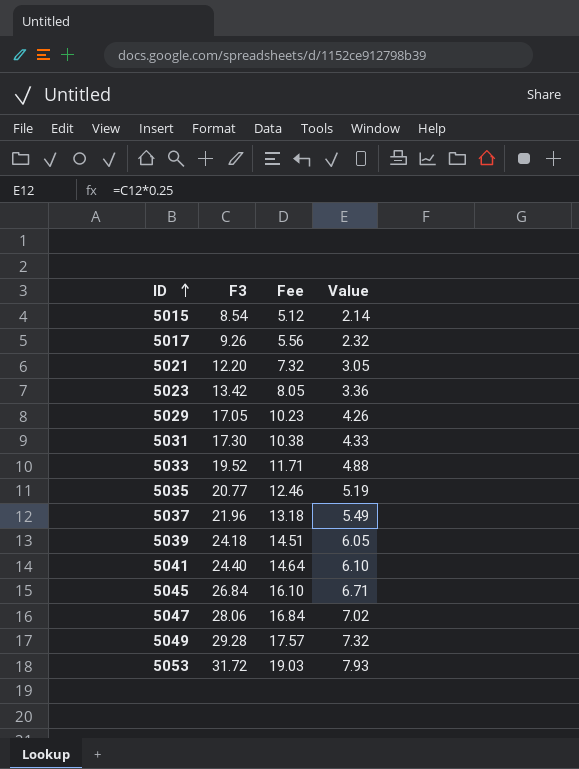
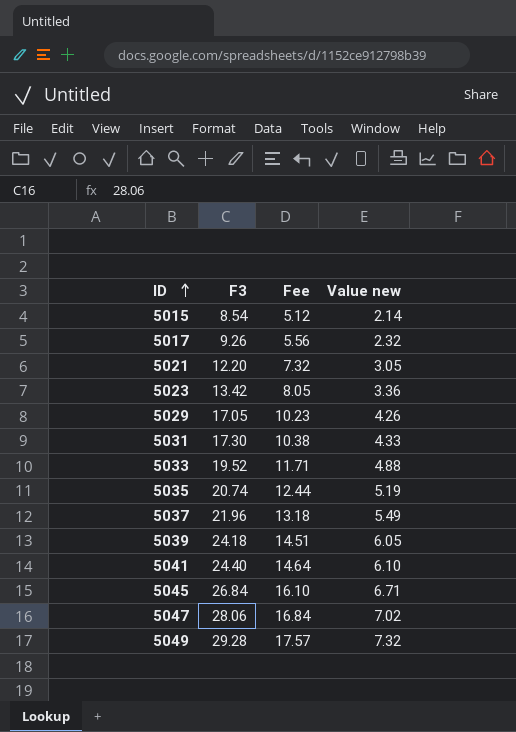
column name: Value -> Value new
row 5053: 31.72 | 19.03 | 7.93 -> none
5035 | F3: 20.77 -> 20.74
5035 | Fee: 12.46 -> 12.44

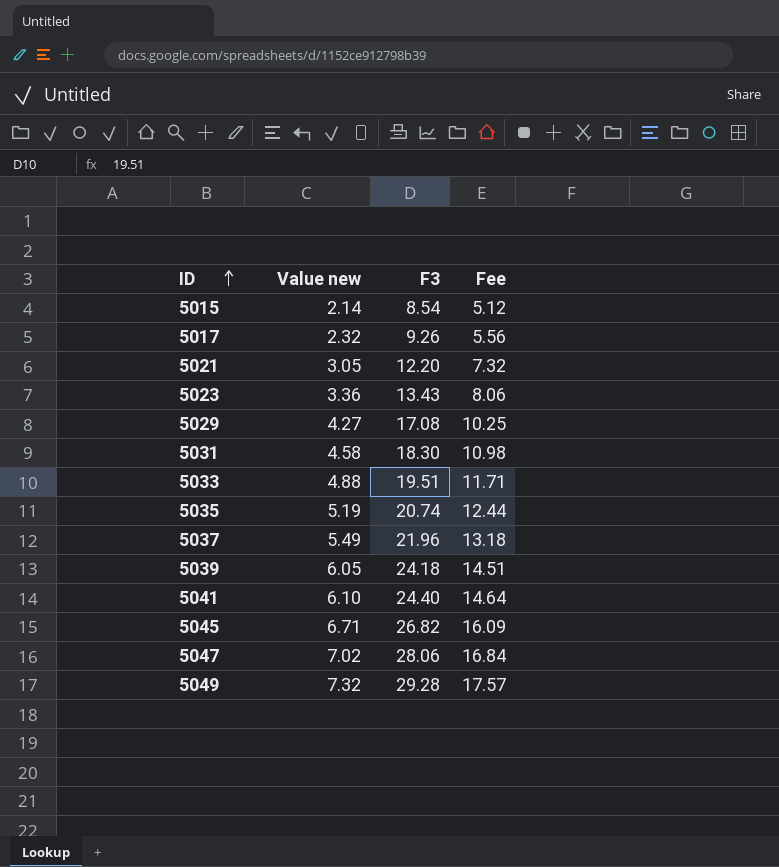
column Value new | position: 4 -> 2
5023 | F3: 13.42 -> 13.43
5023 | Fee: 8.05 -> 8.06
5029 | Value new: 4.26 -> 4.27
5029 | F3: 17.05 -> 17.08
5029 | Fee: 10.23 -> 10.25
5031 | Value new: 4.33 -> 4.58
5031 | F3: 17.30 -> 18.30
5031 | Fee: 10.38 -> 10.98
5033 | F3: 19.52 -> 19.51
5045 | F3: 26.84 -> 26.82
5045 | Fee: 16.10 -> 16.09

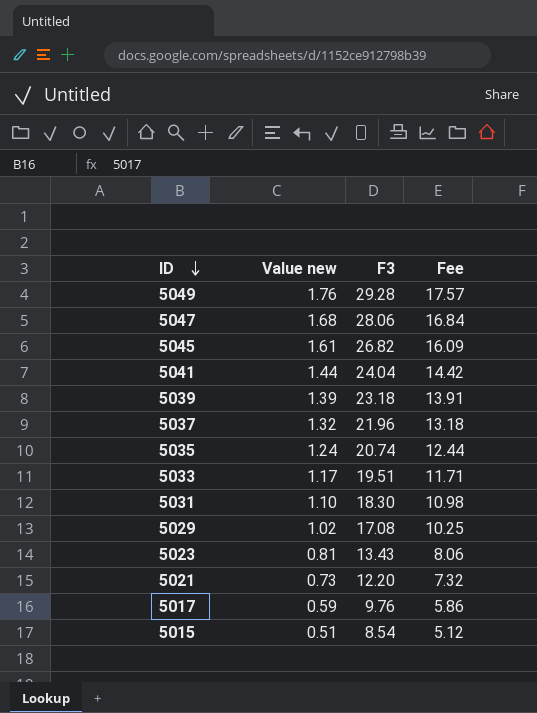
row order: ID ascending -> ID descending
column Value new | formula: [F3] * 0.25 -> [F3] * 0.06
5041 | F3: 24.40 -> 24.04
5041 | Fee: 14.64 -> 14.42
5039 | F3: 24.18 -> 23.18
5039 | Fee: 14.51 -> 13.91
5017 | F3: 9.26 -> 9.76
5017 | Fee: 5.56 -> 5.86

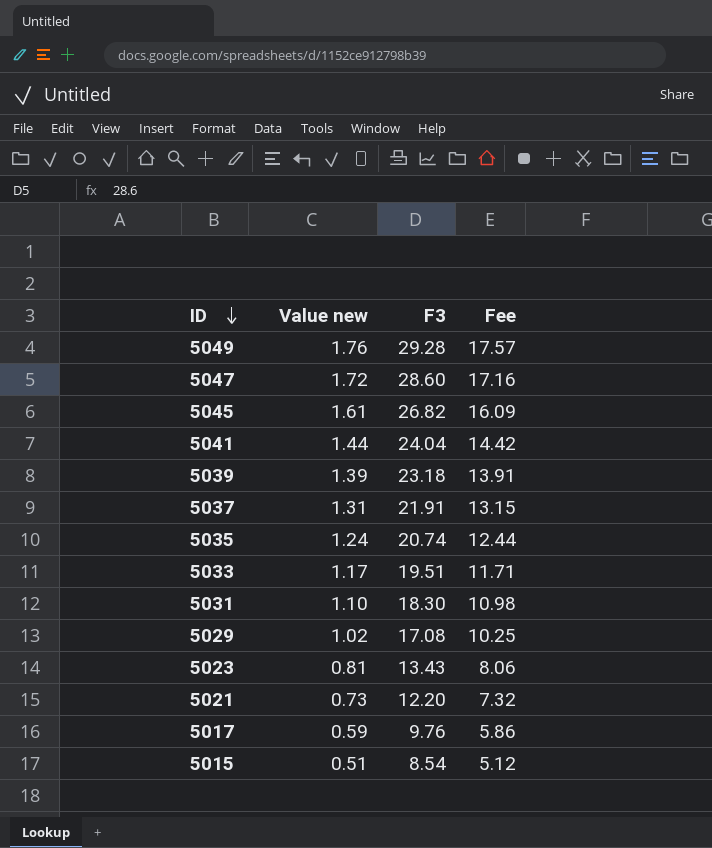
5047 | Value new: 1.68 -> 1.72
5047 | F3: 28.06 -> 28.60
5047 | Fee: 16.84 -> 17.16
5037 | Value new: 1.32 -> 1.31
5037 | F3: 21.96 -> 21.91
5037 | Fee: 13.18 -> 13.15

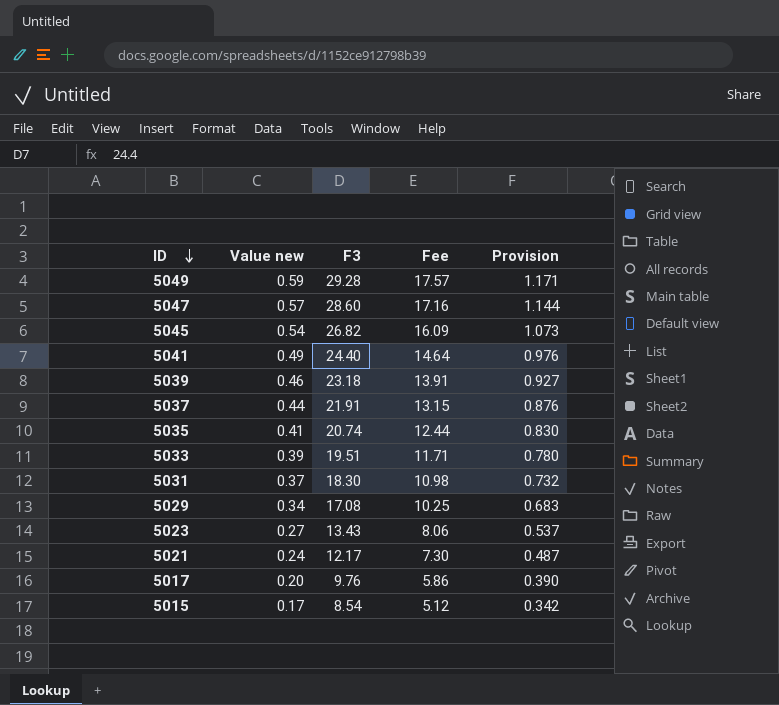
column Value new | formula: [F3] * 0.06 -> [F3] * 0.02
column Provision | formula: none -> [F3] * 0.04
5041 | F3: 24.04 -> 24.40
5041 | Fee: 14.42 -> 14.64
5021 | F3: 12.20 -> 12.17
5021 | Fee: 7.32 -> 7.30

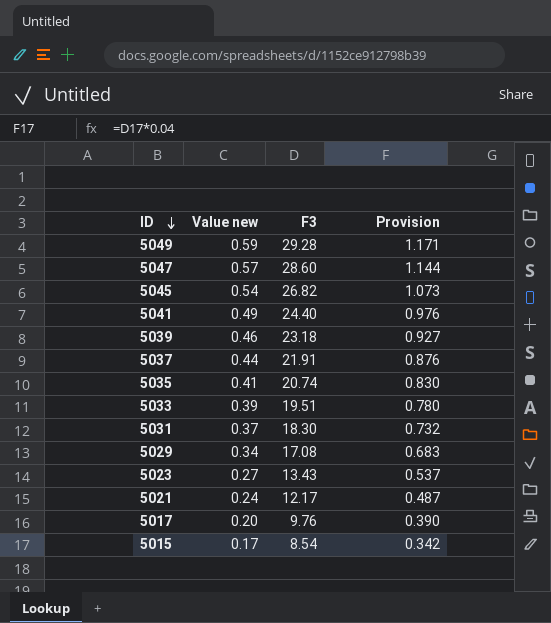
column Fee | formula: [F3] * 0.6 -> none

